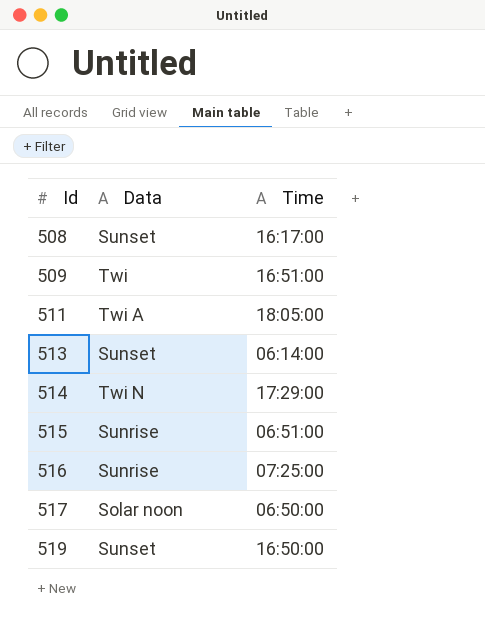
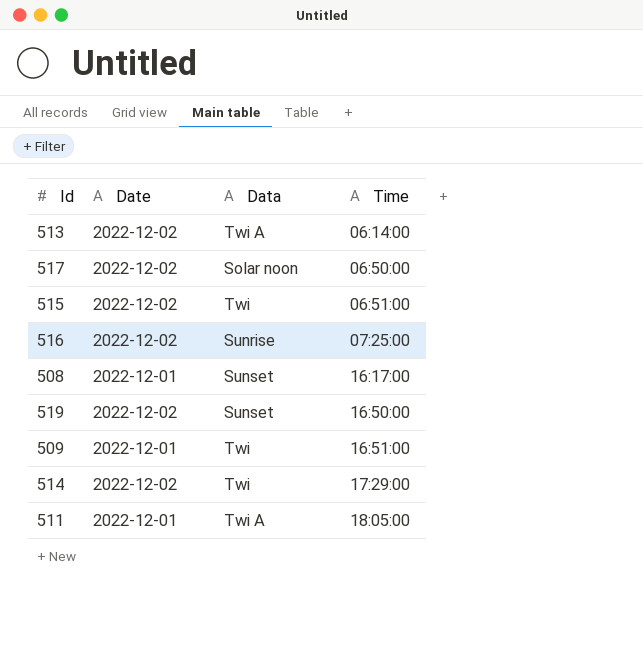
row order: Id ascending -> Time ascending
column Date | position: none -> 2
513 | Data: Sunset -> Twi A
515 | Data: Sunrise -> Twi
514 | Data: Twi N -> Twi

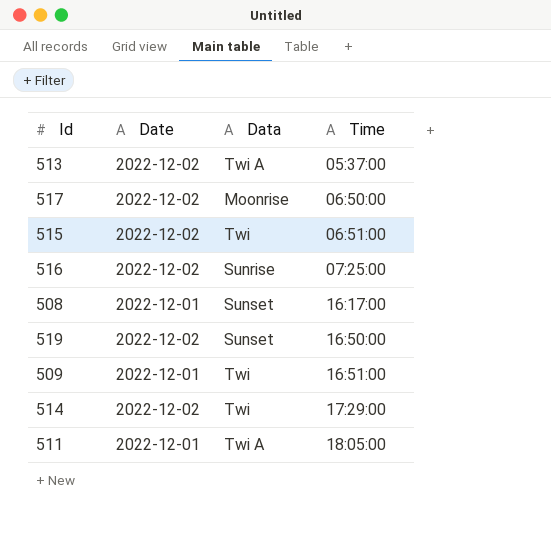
513 | Time: 06:14:00 -> 05:37:00
517 | Data: Solar noon -> Moonrise

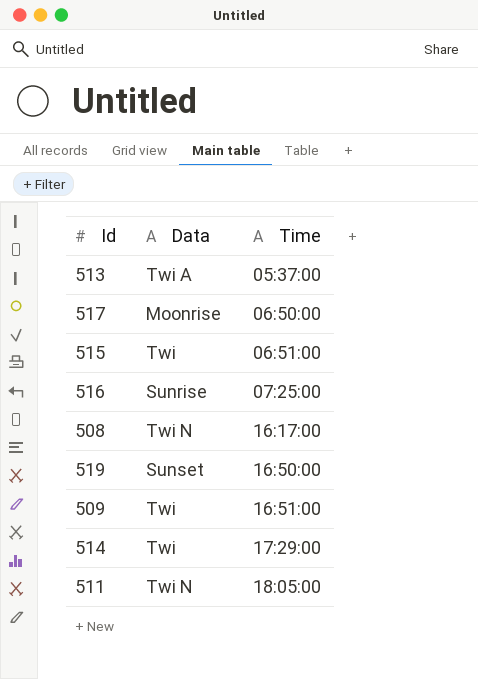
column Date | position: 2 -> none
508 | Data: Sunset -> Twi N
511 | Data: Twi A -> Twi N

